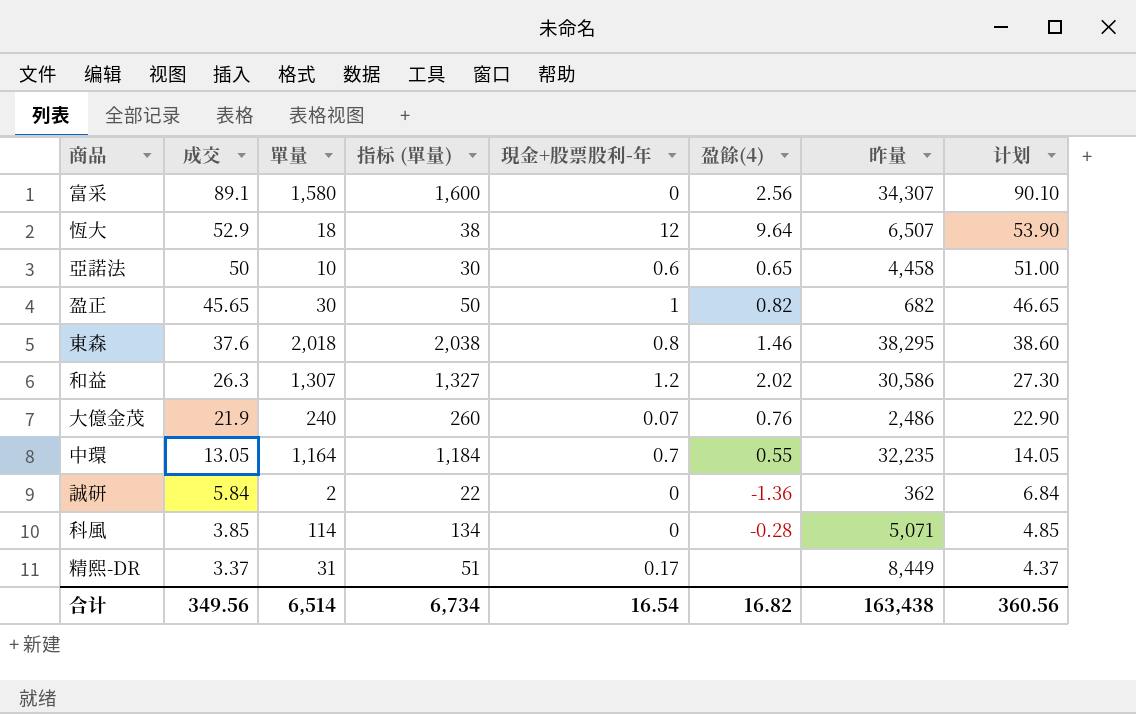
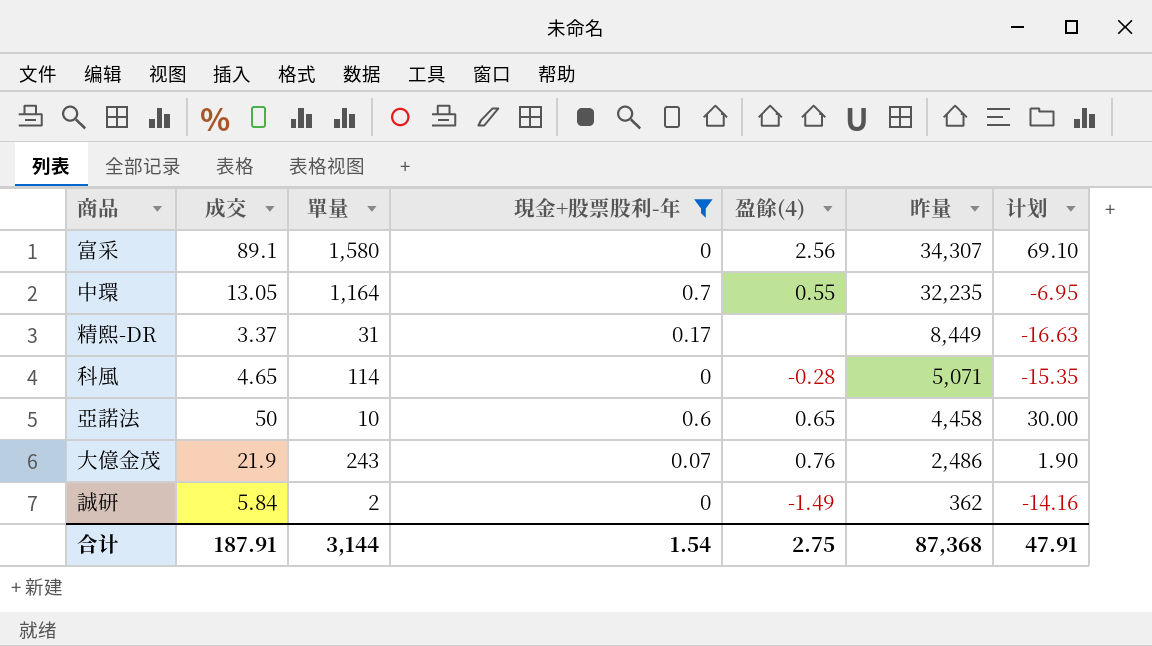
filter: none -> 現金+股票股利-年 <= 0.7
row order: 成交 descending -> 昨量 descending
column 指标 (單量) | formula: [單量] + 20 -> none
column 计划 | formula: [成交] + 1 -> [成交] - 20
科風 | 成交: 3.85 -> 4.65
大億金茂 | 單量: 240 -> 243
誠研 | 盈餘(4): -1.36 -> -1.49
合计 | 成交: 349.56 -> 187.91
合计 | 單量: 6,514 -> 3,144
合计 | 現金+股票股利-年: 16.54 -> 1.54
合计 | 盈餘(4): 16.82 -> 2.75
合计 | 昨量: 163,438 -> 87,368
合计 | 计划: 360.56 -> 47.91

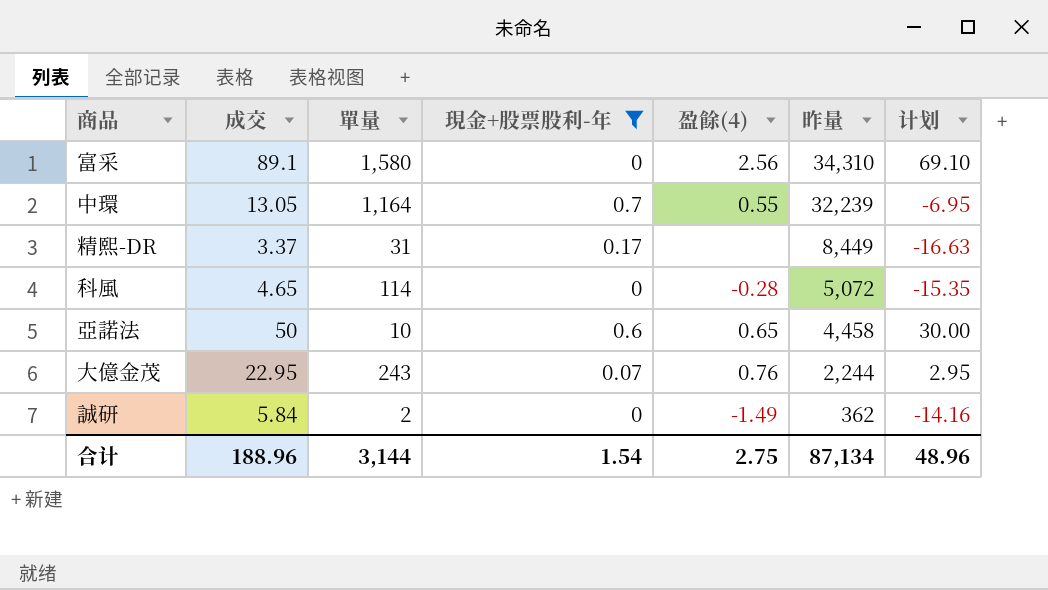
富采 | 昨量: 34,307 -> 34,310
中環 | 昨量: 32,235 -> 32,239
科風 | 昨量: 5,071 -> 5,072
大億金茂 | 成交: 21.9 -> 22.95
大億金茂 | 昨量: 2,486 -> 2,244
大億金茂 | 计划: 1.90 -> 2.95
合计 | 成交: 187.91 -> 188.96
合计 | 昨量: 87,368 -> 87,134
合计 | 计划: 47.91 -> 48.96

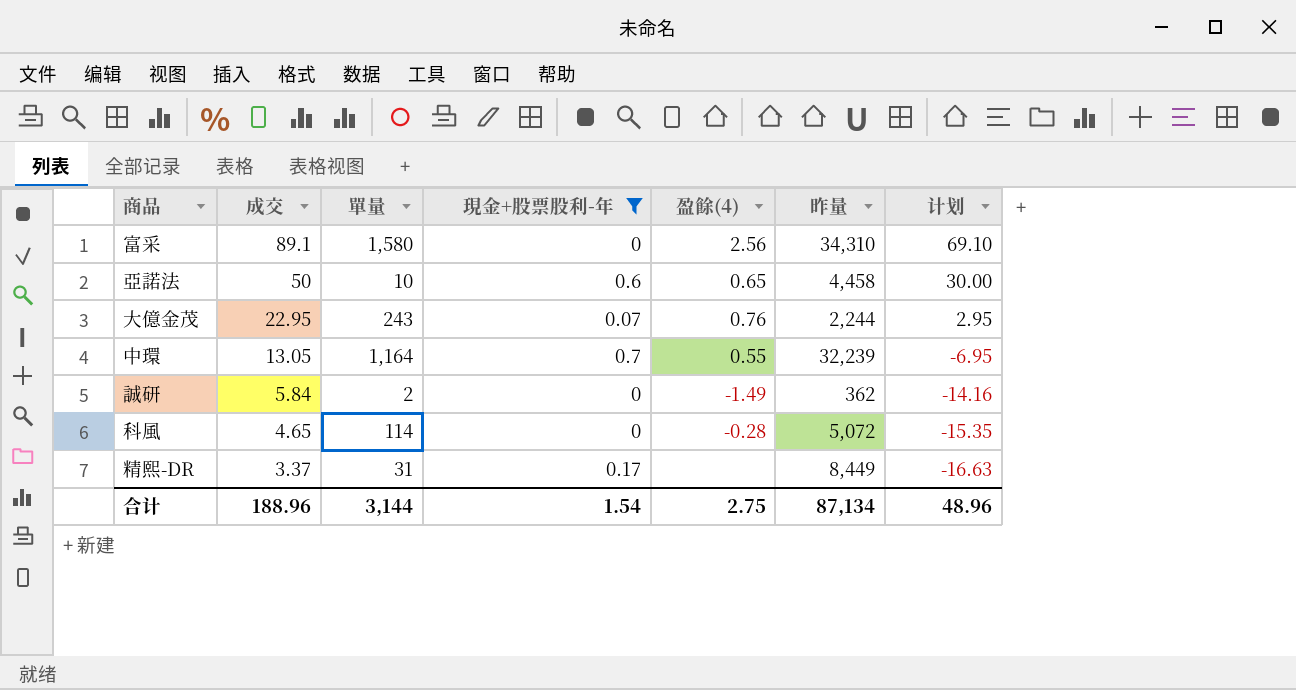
row order: 昨量 descending -> 成交 descending

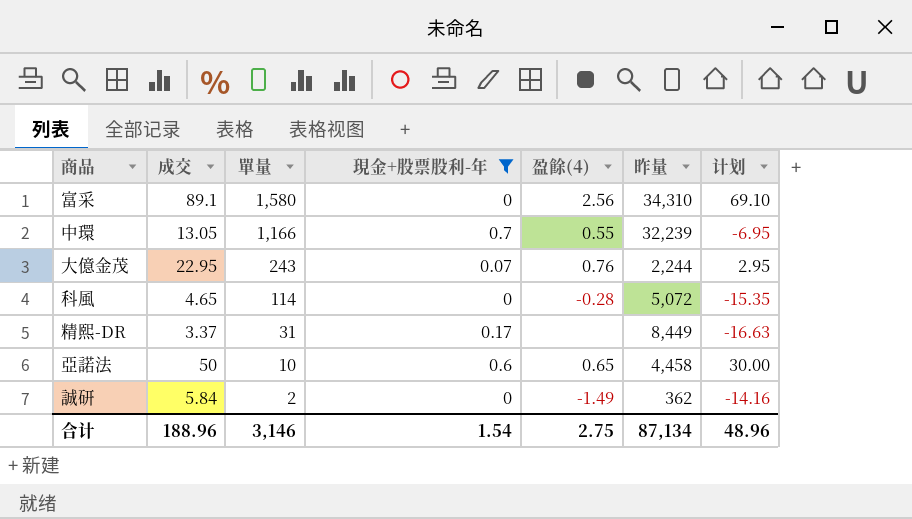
row order: 成交 descending -> 單量 descending
中環 | 單量: 1,164 -> 1,166
合计 | 單量: 3,144 -> 3,146

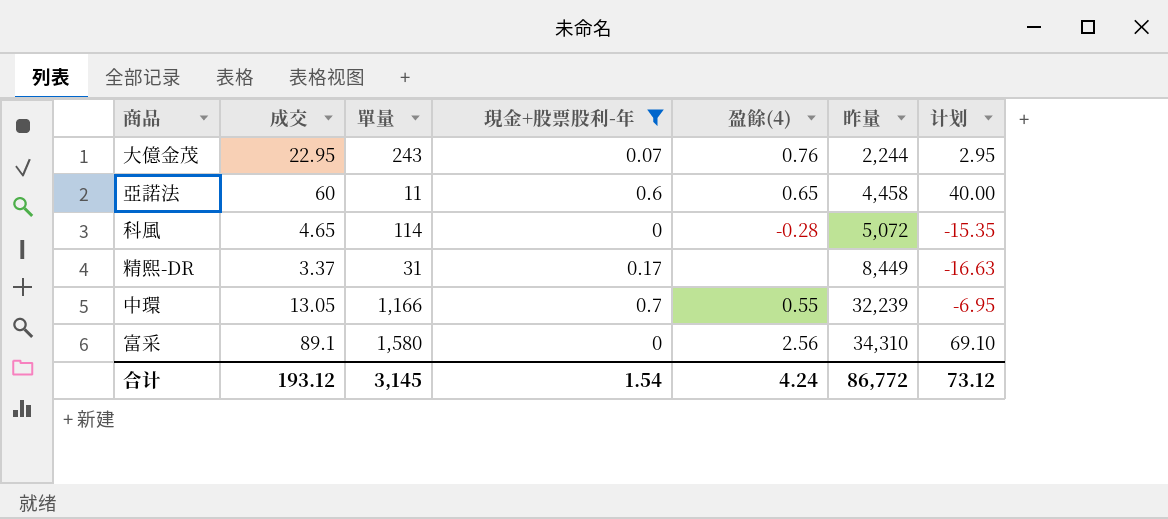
row order: 單量 descending -> 昨量 ascending
row 誠研: 5.84 | 2 | 0 | -1.49 | 362 | -14.16 -> none
亞諾法 | 成交: 50 -> 60
亞諾法 | 單量: 10 -> 11
亞諾法 | 计划: 30.00 -> 40.00
合计 | 成交: 188.96 -> 193.12
合计 | 單量: 3,146 -> 3,145
合计 | 盈餘(4): 2.75 -> 4.24
合计 | 昨量: 87,134 -> 86,772
合计 | 计划: 48.96 -> 73.12

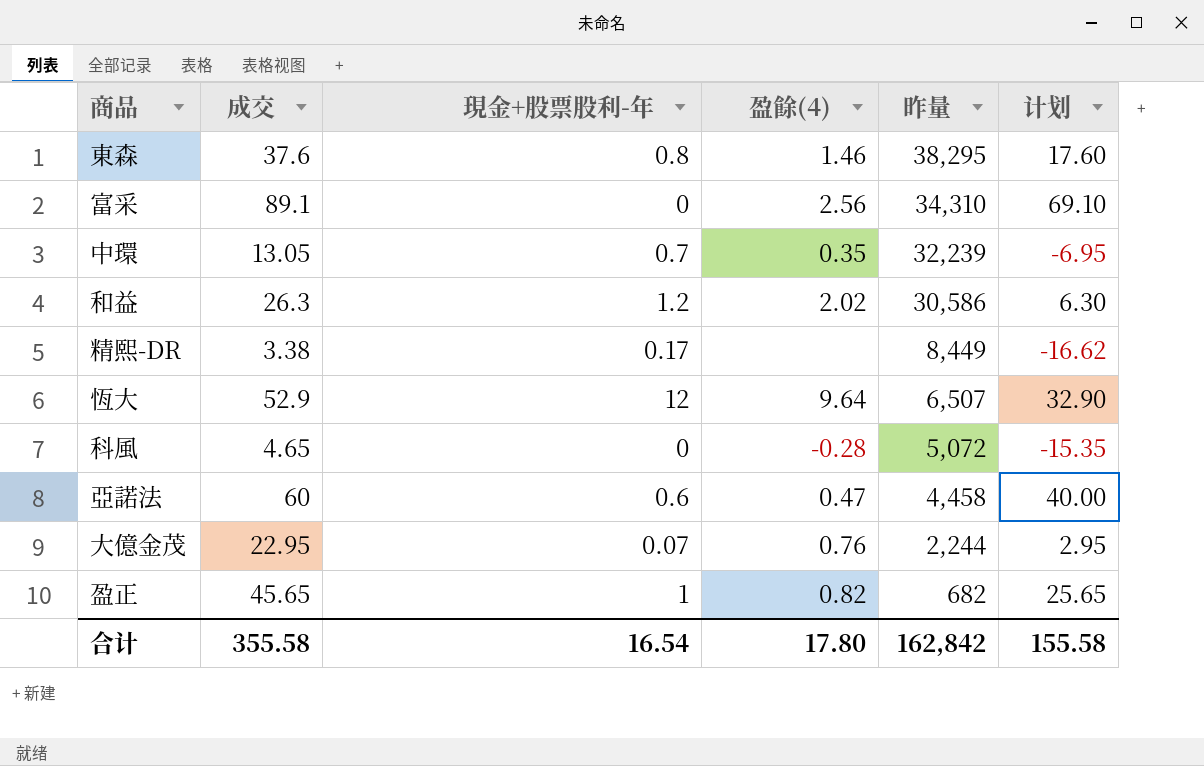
filter: 現金+股票股利-年 <= 0.7 -> none
row order: 昨量 ascending -> 昨量 descending
column 單量 | position: 3 -> none
中環 | 盈餘(4): 0.55 -> 0.35
精熙-DR | 成交: 3.37 -> 3.38
精熙-DR | 计划: -16.63 -> -16.62
亞諾法 | 盈餘(4): 0.65 -> 0.47
合计 | 成交: 193.12 -> 355.58
合计 | 現金+股票股利-年: 1.54 -> 16.54
合计 | 盈餘(4): 4.24 -> 17.80
合计 | 昨量: 86,772 -> 162,842
合计 | 计划: 73.12 -> 155.58

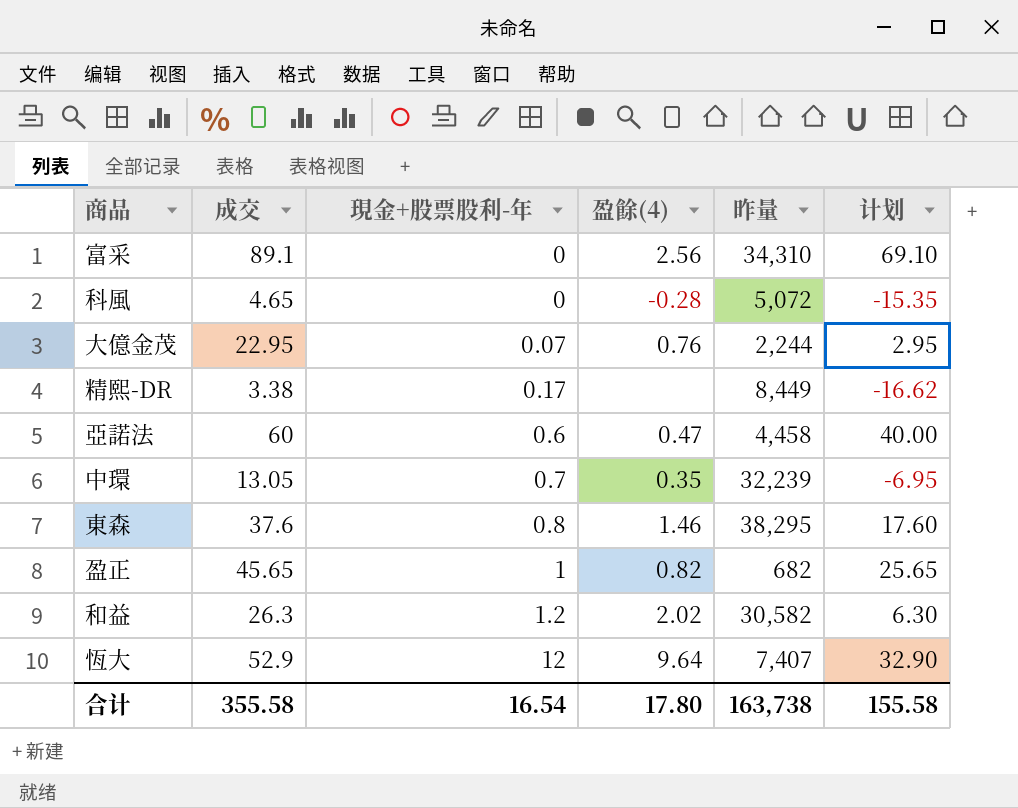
row order: 昨量 descending -> 現金+股票股利-年 ascending
和益 | 昨量: 30,586 -> 30,582
恆大 | 昨量: 6,507 -> 7,407
合计 | 昨量: 162,842 -> 163,738

